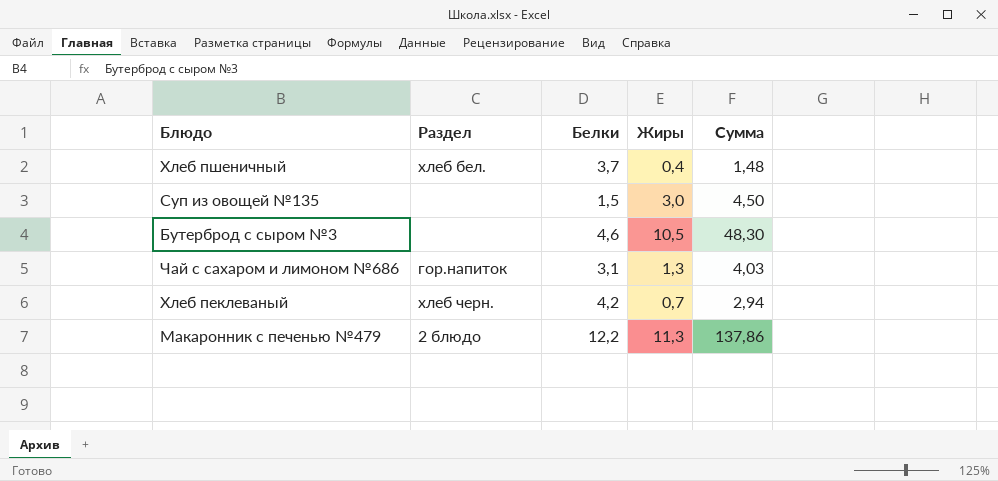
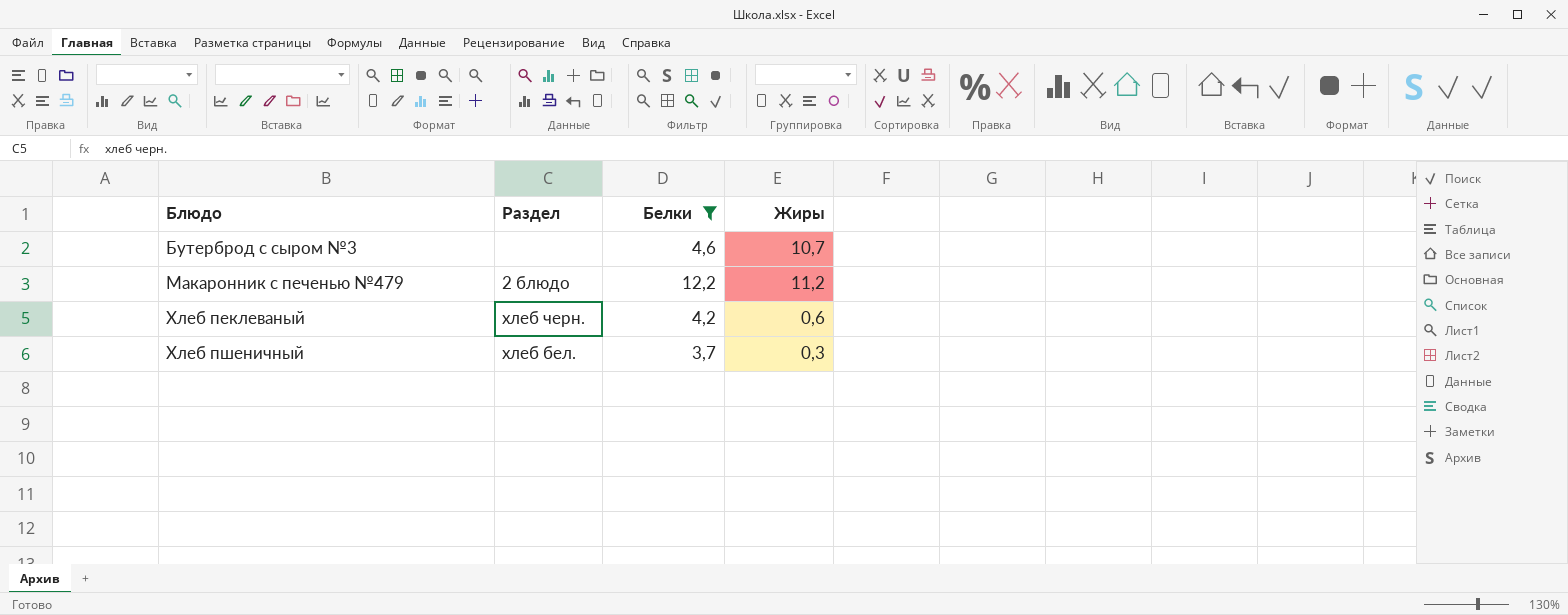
filter: none -> Белки >= 3,7
row order: none -> Блюдо ascending
column Сумма | formula: [Белки] * [Жиры] -> none
Бутерброд с сыром №3 | Жиры: 10,5 -> 10,7
Макаронник с печенью №479 | Жиры: 11,3 -> 11,2
Хлеб пеклеваный | Жиры: 0,7 -> 0,6
Хлеб пшеничный | Жиры: 0,4 -> 0,3

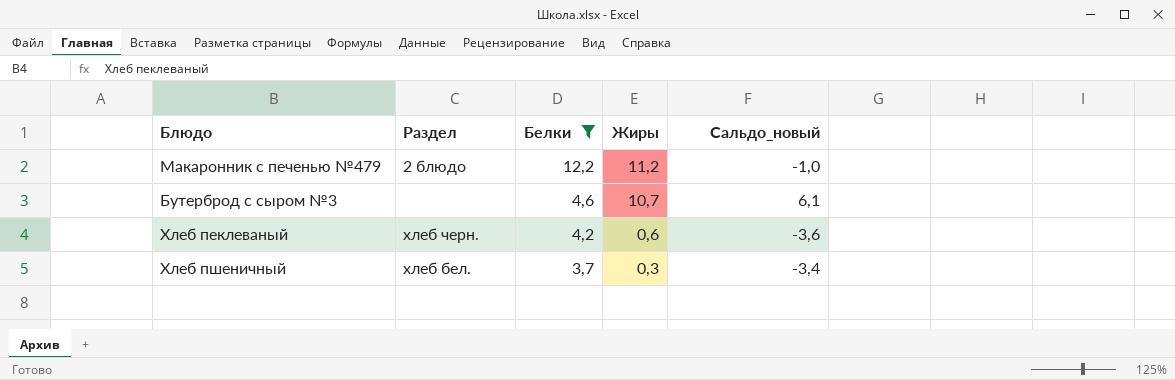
row order: Блюдо ascending -> Белки descending
column Сальдо_новый | formula: none -> [Жиры] - [Белки]

